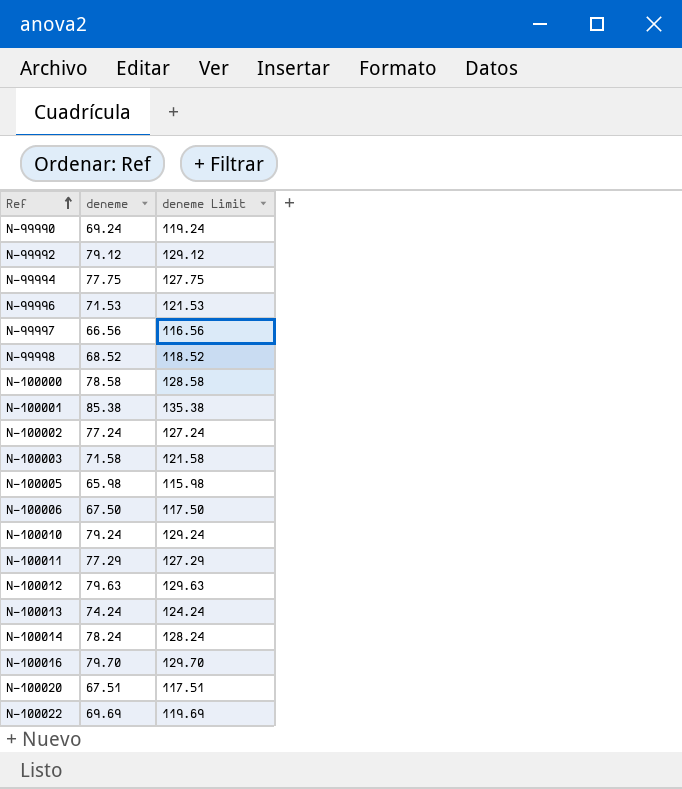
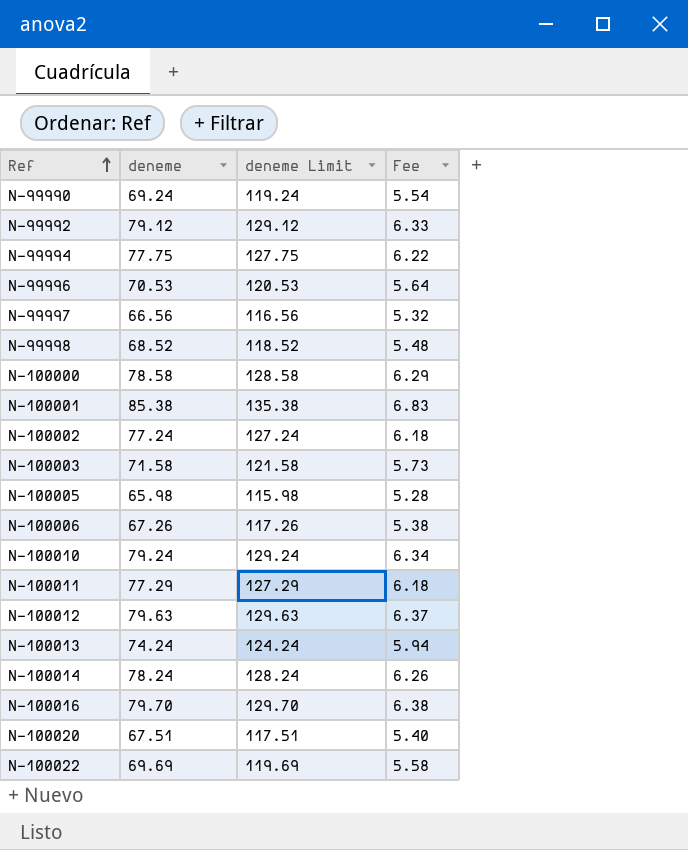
column Fee | formula: none -> [deneme] * 0.08
N-99996 | deneme: 71.53 -> 70.53
N-99996 | deneme Limit: 121.53 -> 120.53
N-100006 | deneme: 67.50 -> 67.26
N-100006 | deneme Limit: 117.50 -> 117.26

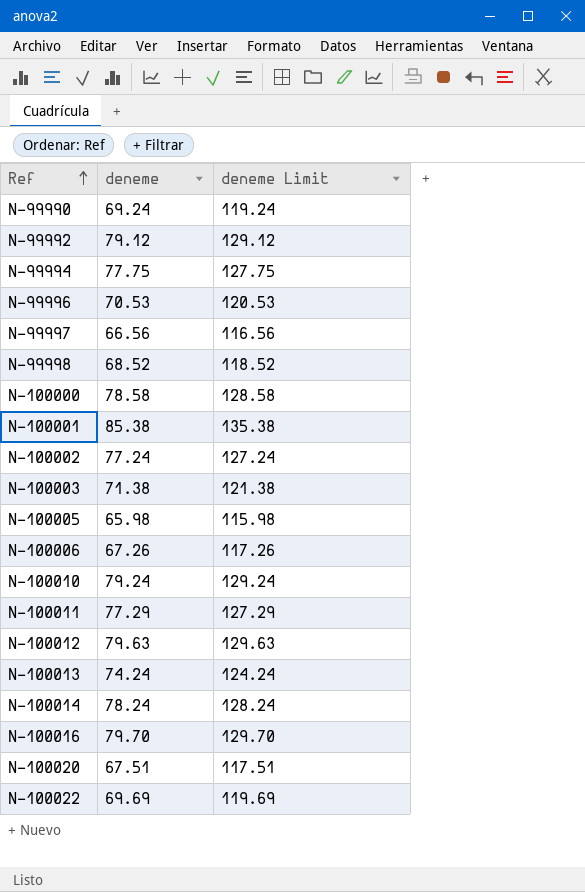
column Fee | formula: [deneme] * 0.08 -> none
N-100003 | deneme: 71.58 -> 71.38
N-100003 | deneme Limit: 121.58 -> 121.38

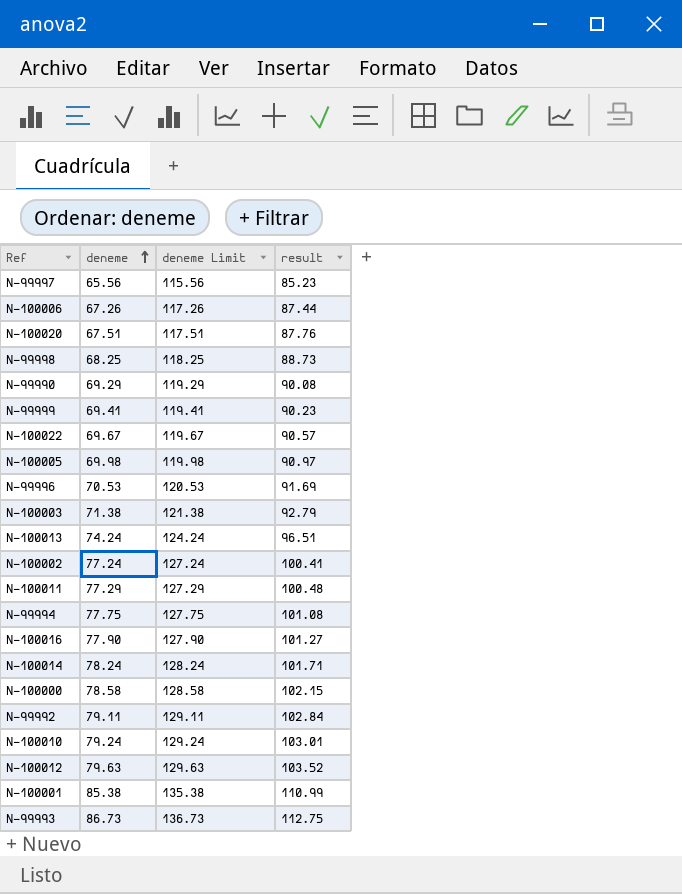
row order: Ref ascending -> deneme ascending
column result | formula: none -> [deneme] * 1.3
N-99997 | deneme: 66.56 -> 65.56
N-99997 | deneme Limit: 116.56 -> 115.56
N-99998 | deneme: 68.52 -> 68.25
N-99998 | deneme Limit: 118.52 -> 118.25
N-99990 | deneme: 69.24 -> 69.29
N-99990 | deneme Limit: 119.24 -> 119.29
row N-99999: none -> 69.41 | 119.41 | 90.23
N-100022 | deneme: 69.69 -> 69.67
N-100022 | deneme Limit: 119.69 -> 119.67
N-100005 | deneme: 65.98 -> 69.98
N-100005 | deneme Limit: 115.98 -> 119.98
N-100016 | deneme: 79.70 -> 77.90
N-100016 | deneme Limit: 129.70 -> 127.90
N-99992 | deneme: 79.12 -> 79.11
N-99992 | deneme Limit: 129.12 -> 129.11
row N-99993: none -> 86.73 | 136.73 | 112.75

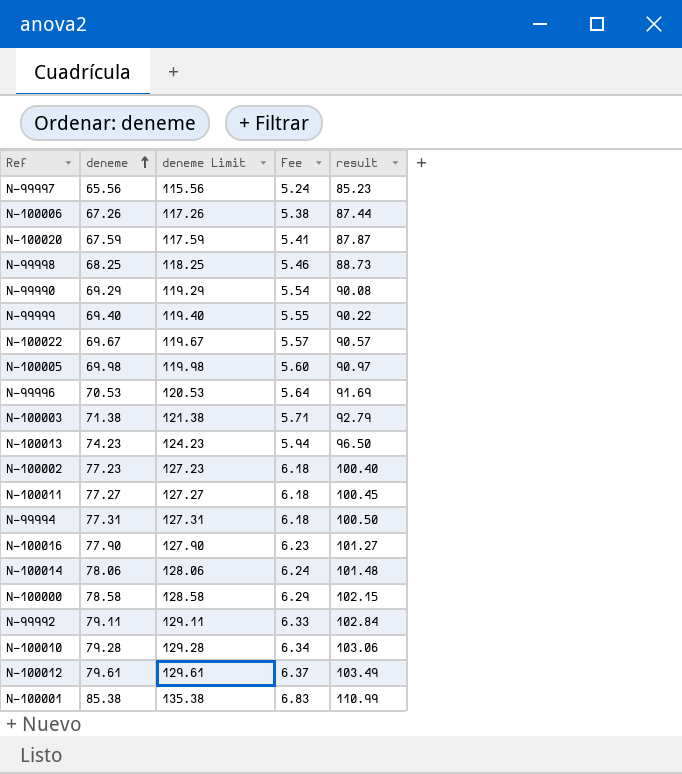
column Fee | formula: none -> [deneme] * 0.08
row N-99993: 86.73 | 136.73 | 112.75 -> none
N-100020 | deneme: 67.51 -> 67.59
N-100020 | deneme Limit: 117.51 -> 117.59
N-100020 | result: 87.76 -> 87.87
N-99999 | deneme: 69.41 -> 69.40
N-99999 | deneme Limit: 119.41 -> 119.40
N-99999 | result: 90.23 -> 90.22
N-100013 | deneme: 74.24 -> 74.23
N-100013 | deneme Limit: 124.24 -> 124.23
N-100013 | result: 96.51 -> 96.50
N-100002 | deneme: 77.24 -> 77.23
N-100002 | deneme Limit: 127.24 -> 127.23
N-100002 | result: 100.41 -> 100.40
N-100011 | deneme: 77.29 -> 77.27
N-100011 | deneme Limit: 127.29 -> 127.27
N-100011 | result: 100.48 -> 100.45
N-99994 | deneme: 77.75 -> 77.31
N-99994 | deneme Limit: 127.75 -> 127.31
N-99994 | result: 101.08 -> 100.50
N-100014 | deneme: 78.24 -> 78.06
N-100014 | deneme Limit: 128.24 -> 128.06
N-100014 | result: 101.71 -> 101.48
N-100010 | deneme: 79.24 -> 79.28
N-100010 | deneme Limit: 129.24 -> 129.28
N-100010 | result: 103.01 -> 103.06
N-100012 | deneme: 79.63 -> 79.61
N-100012 | deneme Limit: 129.63 -> 129.61
N-100012 | result: 103.52 -> 103.49

